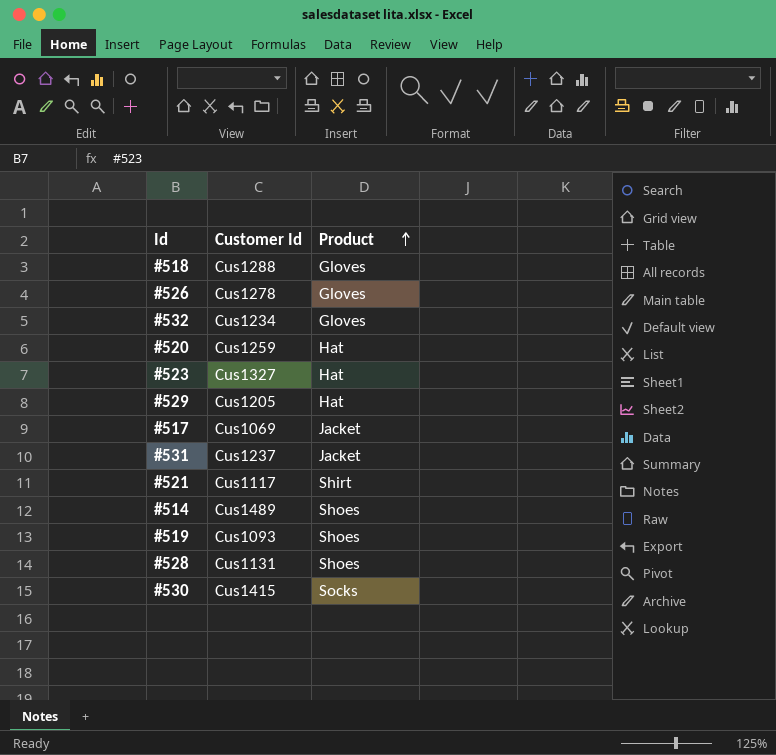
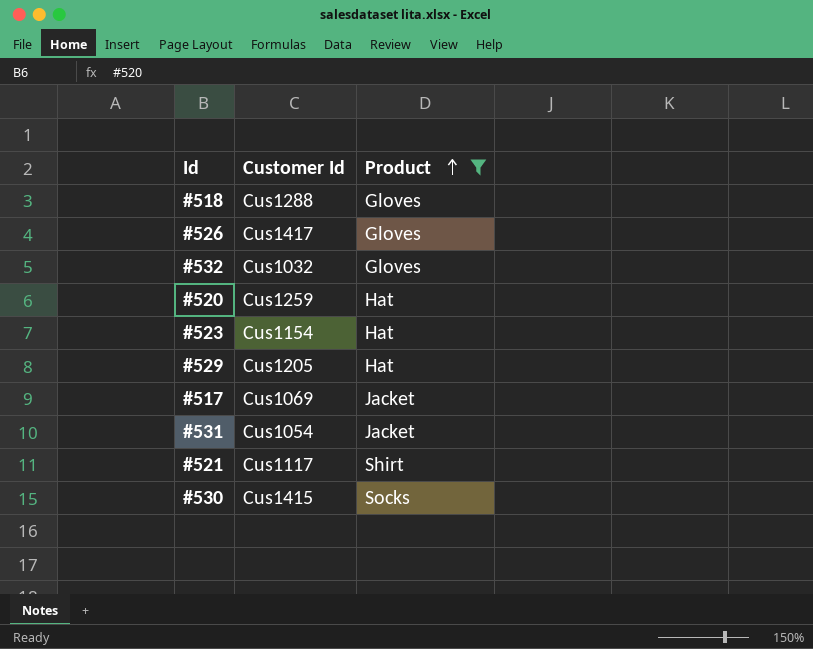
filter: none -> Product != Shoes
#526 | Customer Id: Cus1278 -> Cus1417
#532 | Customer Id: Cus1234 -> Cus1032
#523 | Customer Id: Cus1327 -> Cus1154
#531 | Customer Id: Cus1237 -> Cus1054

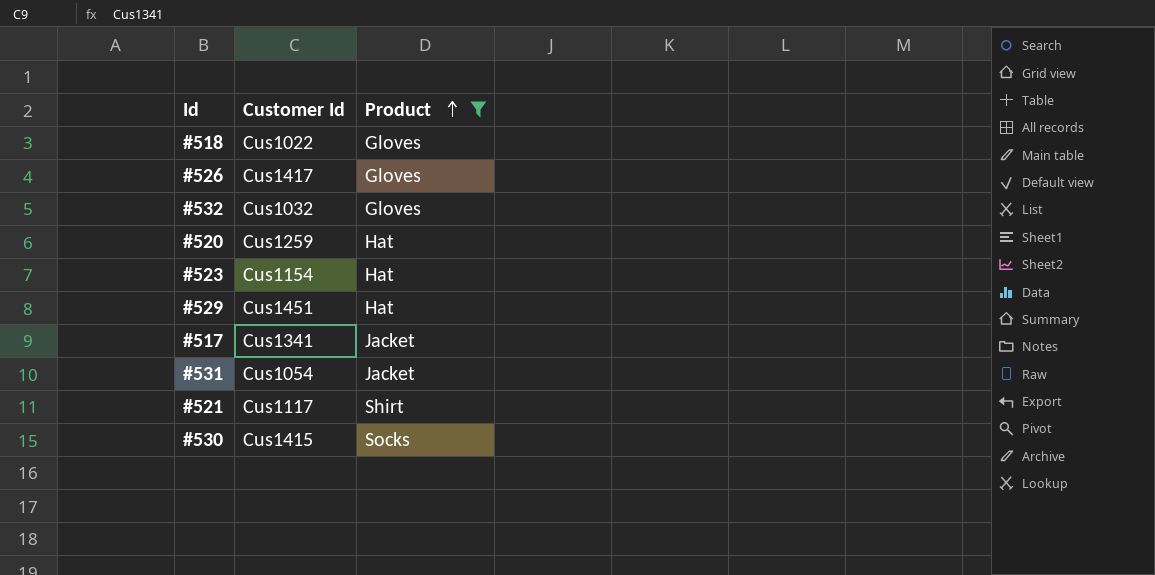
#518 | Customer Id: Cus1288 -> Cus1022
#529 | Customer Id: Cus1205 -> Cus1451
#517 | Customer Id: Cus1069 -> Cus1341

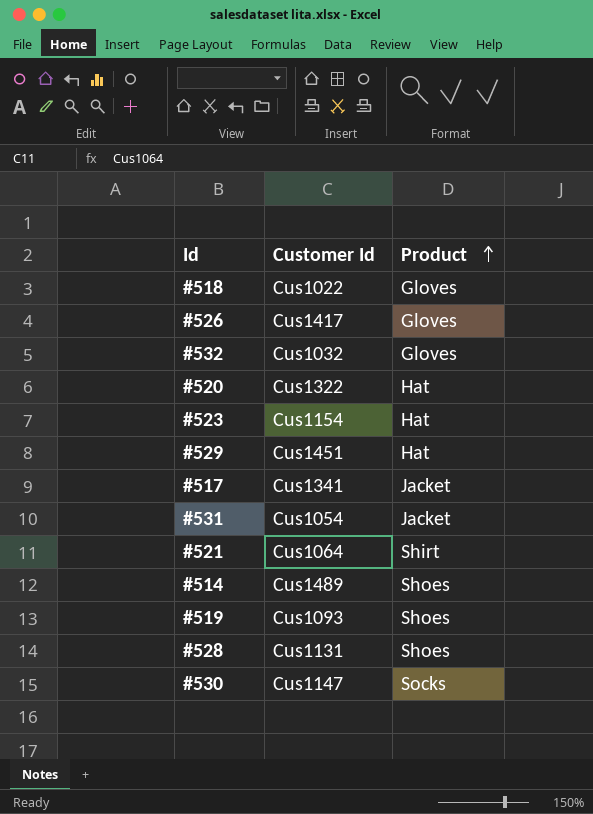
filter: Product != Shoes -> none
#520 | Customer Id: Cus1259 -> Cus1322
#521 | Customer Id: Cus1117 -> Cus1064
#530 | Customer Id: Cus1415 -> Cus1147

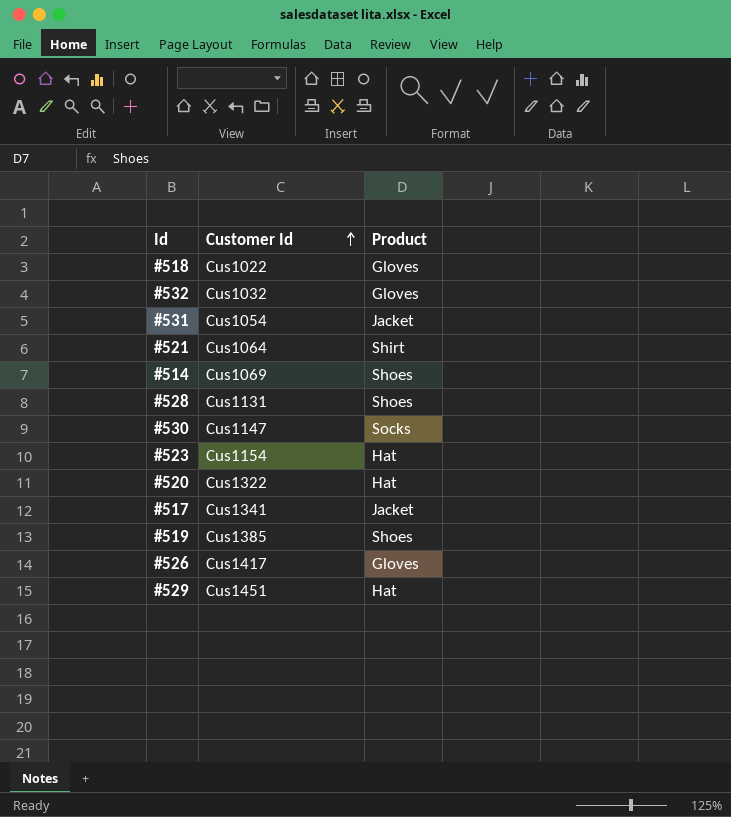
row order: Product ascending -> Customer Id ascending
#514 | Customer Id: Cus1489 -> Cus1069
#519 | Customer Id: Cus1093 -> Cus1385

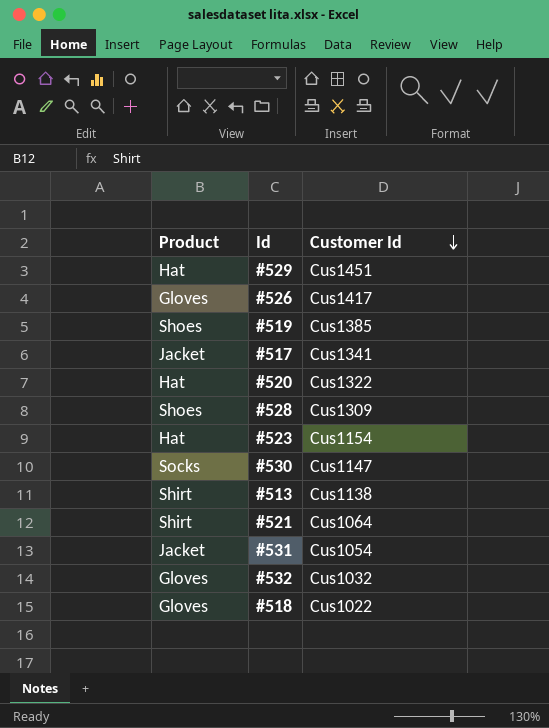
row order: Customer Id ascending -> Customer Id descending
column Product | position: 3 -> 1
row #514: Cus1069 | Shoes -> none
#528 | Customer Id: Cus1131 -> Cus1309
row #513: none -> Shirt | Cus1138

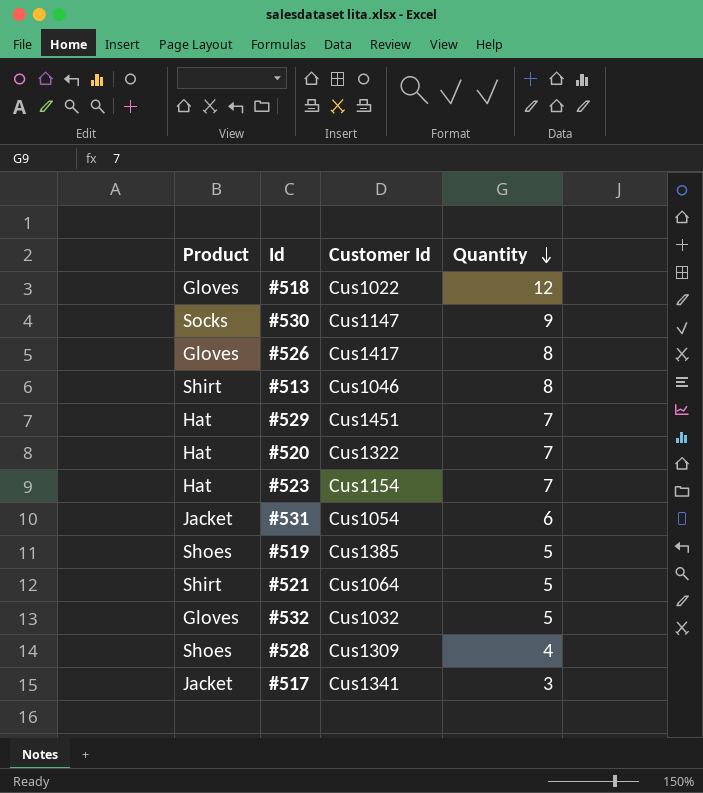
row order: Customer Id descending -> Quantity descending
column Quantity | position: none -> 4
#513 | Customer Id: Cus1138 -> Cus1046

